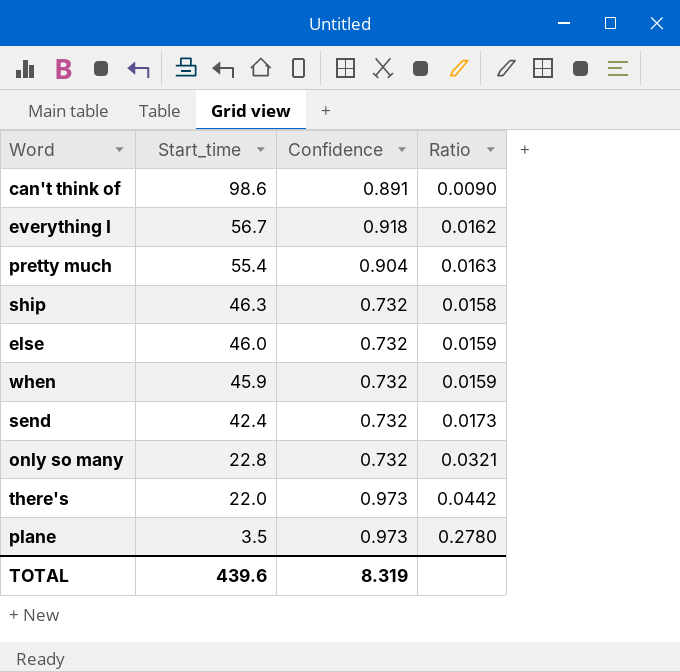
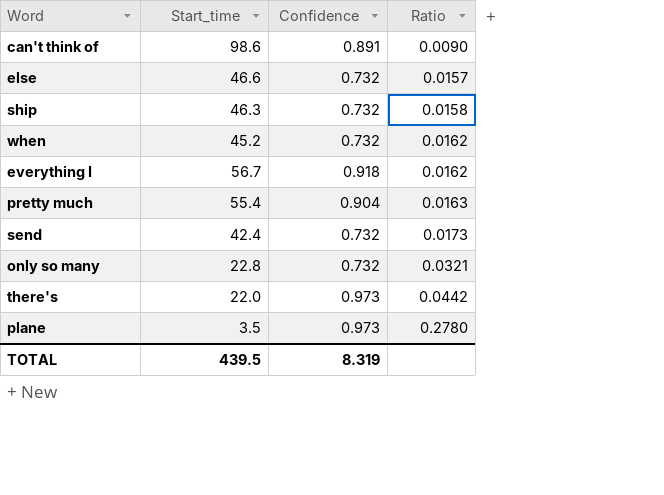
row order: Start_time descending -> Ratio ascending
else | Start_time: 46.0 -> 46.6
else | Ratio: 0.0159 -> 0.0157
when | Start_time: 45.9 -> 45.2
when | Ratio: 0.0159 -> 0.0162
TOTAL | Start_time: 439.6 -> 439.5

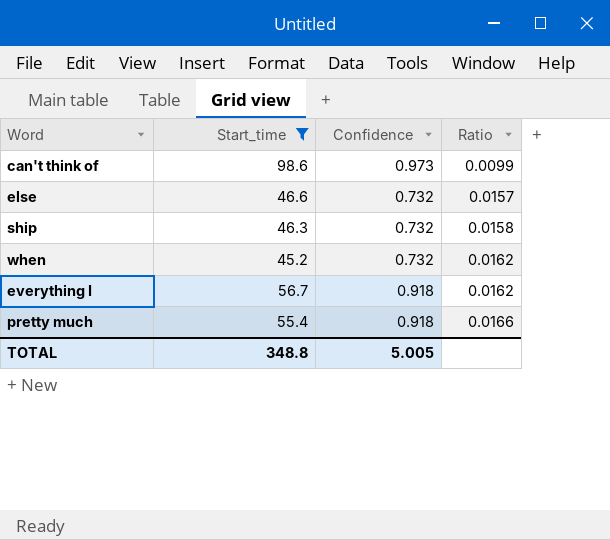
filter: none -> Start_time >= 45.2
can't think of | Confidence: 0.891 -> 0.973
can't think of | Ratio: 0.0090 -> 0.0099
pretty much | Confidence: 0.904 -> 0.918
pretty much | Ratio: 0.0163 -> 0.0166
TOTAL | Start_time: 439.5 -> 348.8
TOTAL | Confidence: 8.319 -> 5.005

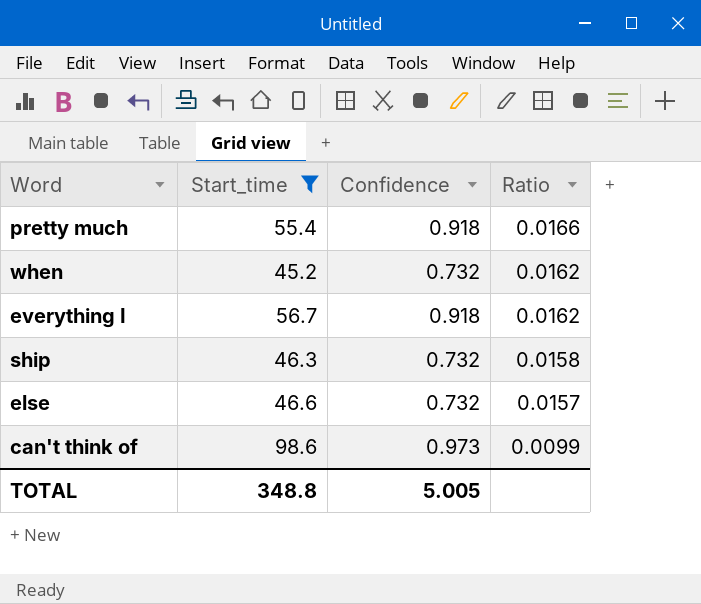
row order: Ratio ascending -> Ratio descending

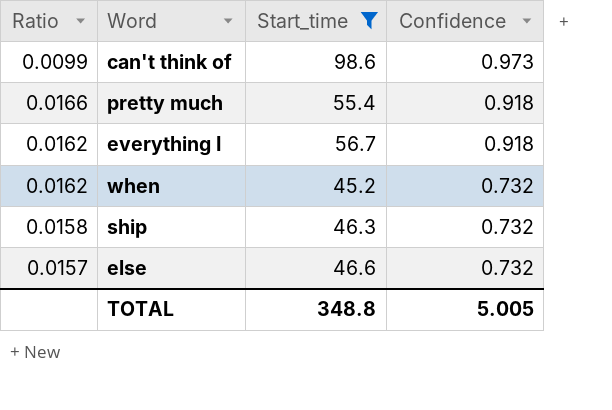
row order: Ratio descending -> Confidence descending
column Ratio | position: 4 -> 1

